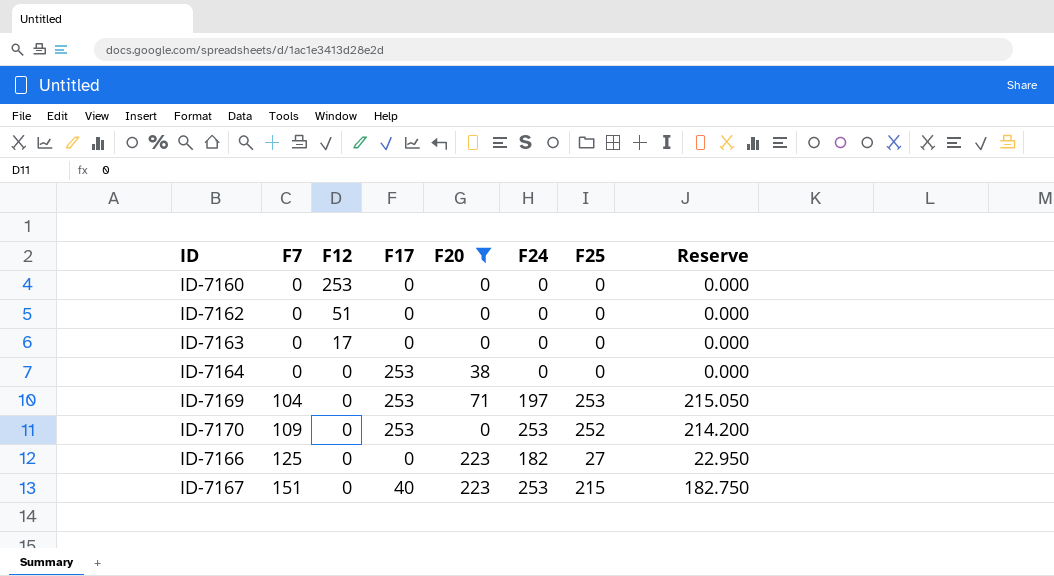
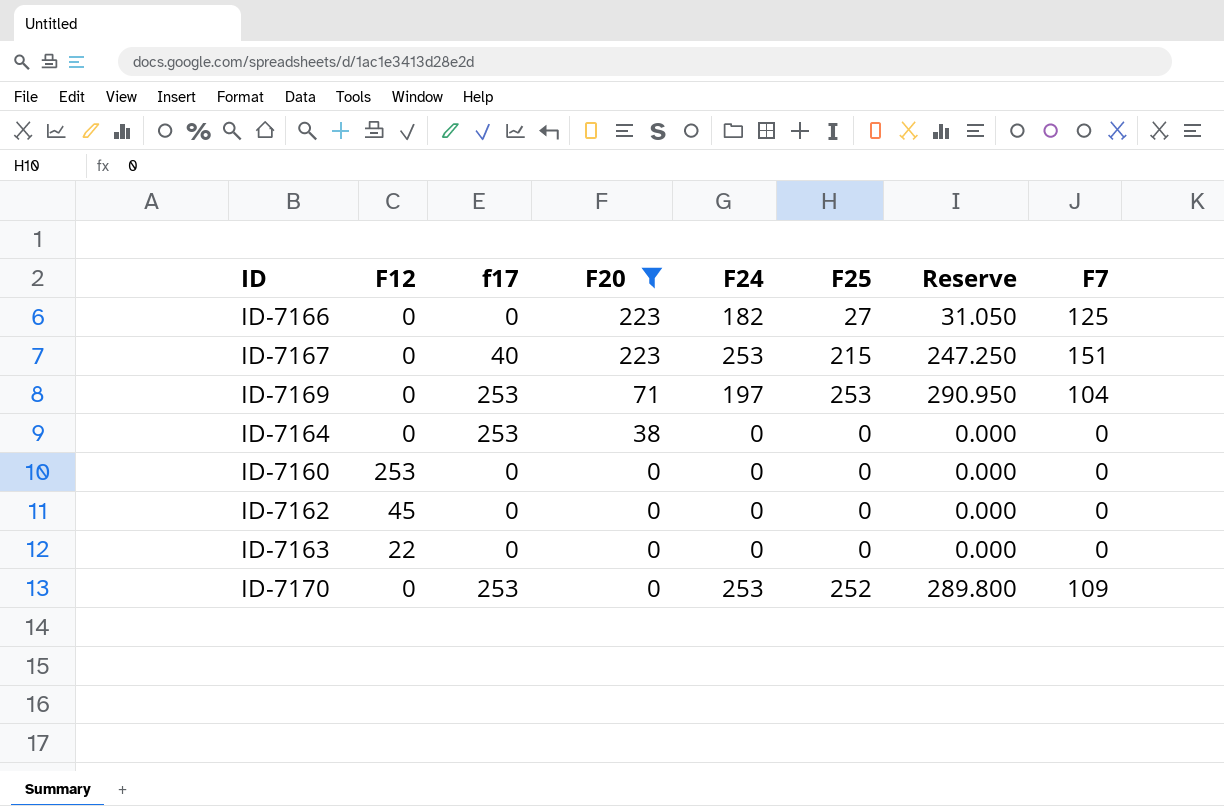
row order: F7 ascending -> F20 descending
column name: F17 -> f17
column Reserve | formula: [F25] * 0.85 -> [F25] * 1.15
column F7 | position: 2 -> 8
ID-7162 | F12: 51 -> 45
ID-7163 | F12: 17 -> 22

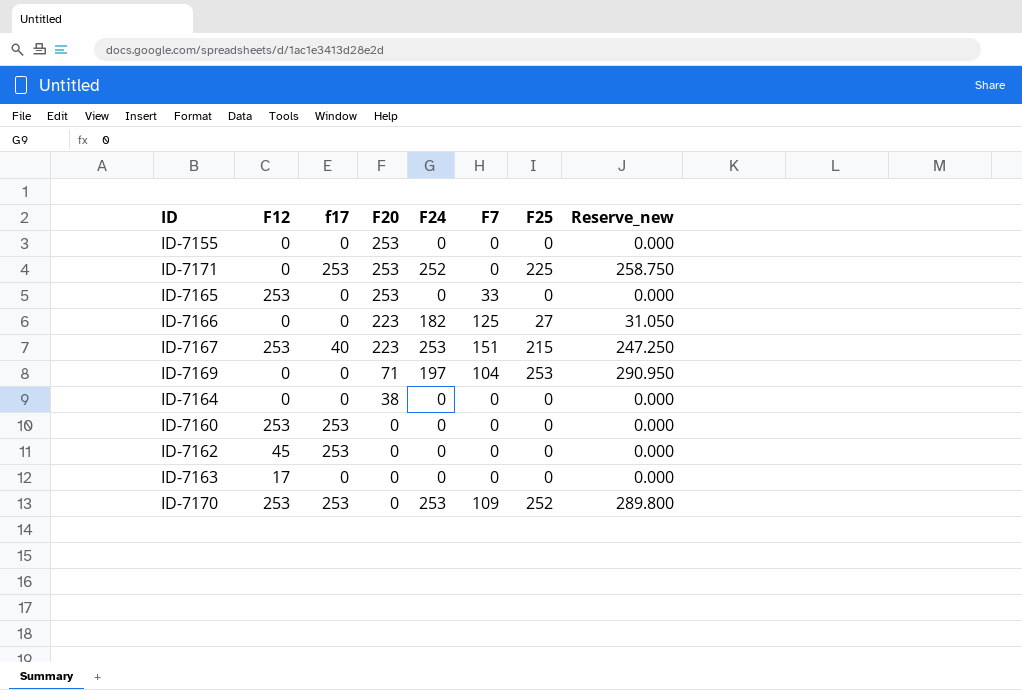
filter: F20 != 253 -> none
column F7 | position: 8 -> 6
column name: Reserve -> Reserve_new
ID-7167 | F12: 0 -> 253
ID-7169 | f17: 253 -> 0
ID-7164 | f17: 253 -> 0
ID-7160 | f17: 0 -> 253
ID-7162 | f17: 0 -> 253
ID-7163 | F12: 22 -> 17
ID-7170 | F12: 0 -> 253

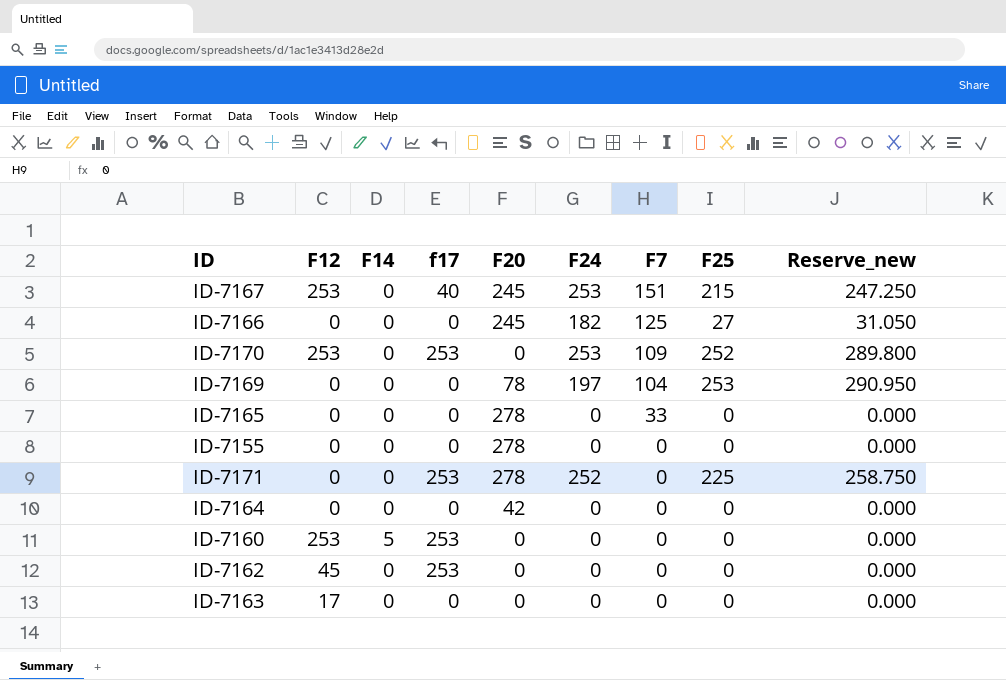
row order: F20 descending -> F7 descending
column F14 | position: none -> 3
ID-7167 | F20: 223 -> 245
ID-7166 | F20: 223 -> 245
ID-7169 | F20: 71 -> 78
ID-7165 | F12: 253 -> 0
ID-7165 | F20: 253 -> 278
ID-7155 | F20: 253 -> 278
ID-7171 | F20: 253 -> 278
ID-7164 | F20: 38 -> 42

